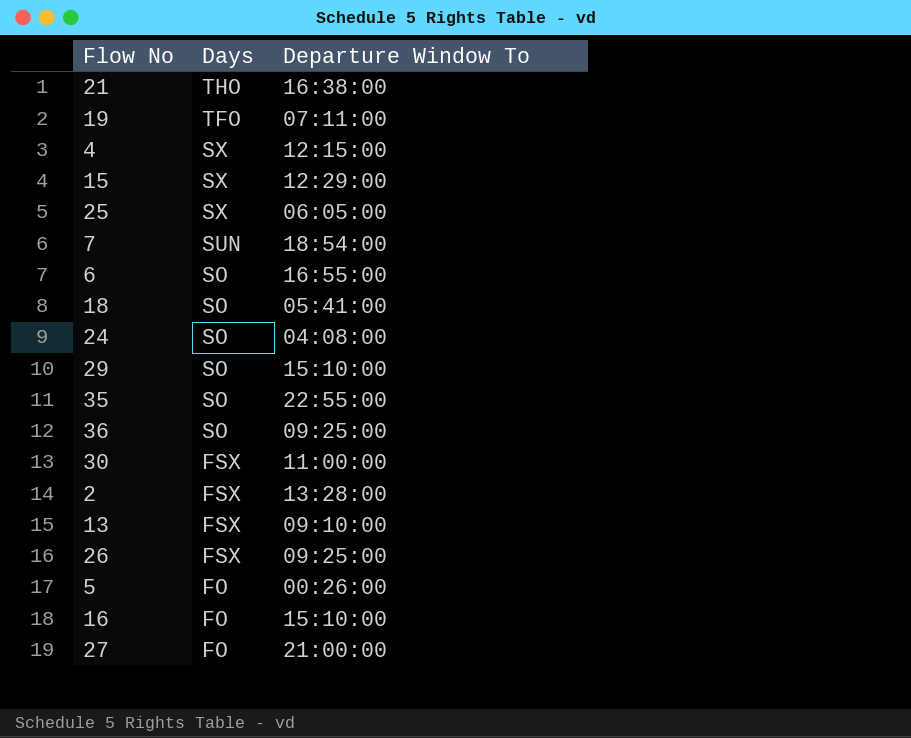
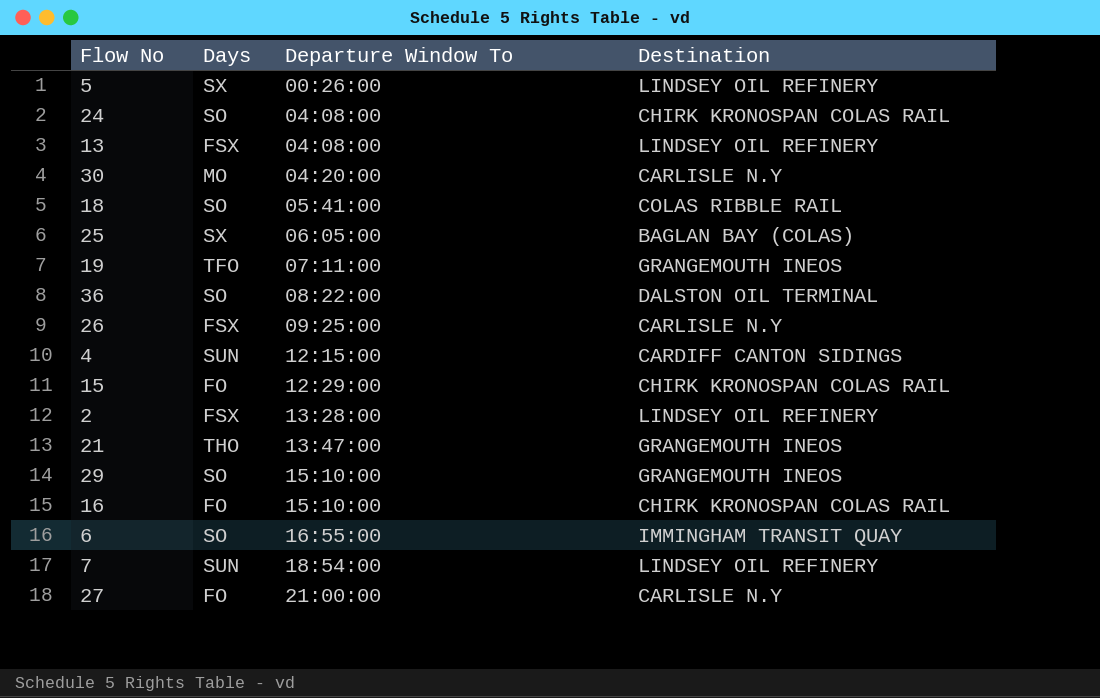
row order: Days descending -> Departure Window To ascending
column Destination | position: none -> 4
row 35: SO | 22:55:00 -> none
5 | Days: FO -> SX
13 | Departure Window To: 09:10:00 -> 04:08:00
30 | Days: FSX -> MO
30 | Departure Window To: 11:00:00 -> 04:20:00
36 | Departure Window To: 09:25:00 -> 08:22:00
4 | Days: SX -> SUN
15 | Days: SX -> FO
21 | Departure Window To: 16:38:00 -> 13:47:00

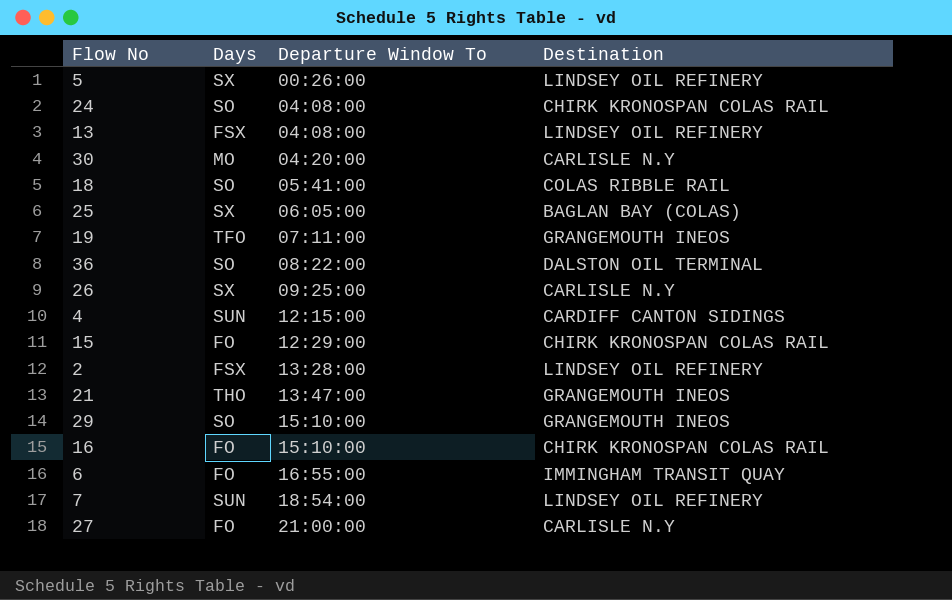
26 | Days: FSX -> SX
6 | Days: SO -> FO

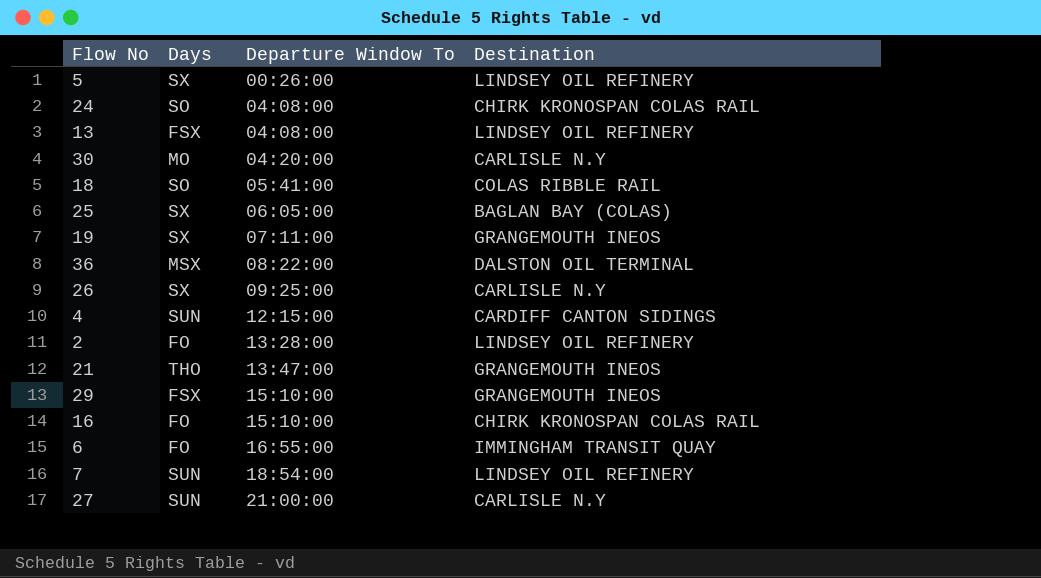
row 15: FO | 12:29:00 | CHIRK KRONOSPAN COLAS RAIL -> none
19 | Days: TFO -> SX
36 | Days: SO -> MSX
2 | Days: FSX -> FO
29 | Days: SO -> FSX
27 | Days: FO -> SUN

